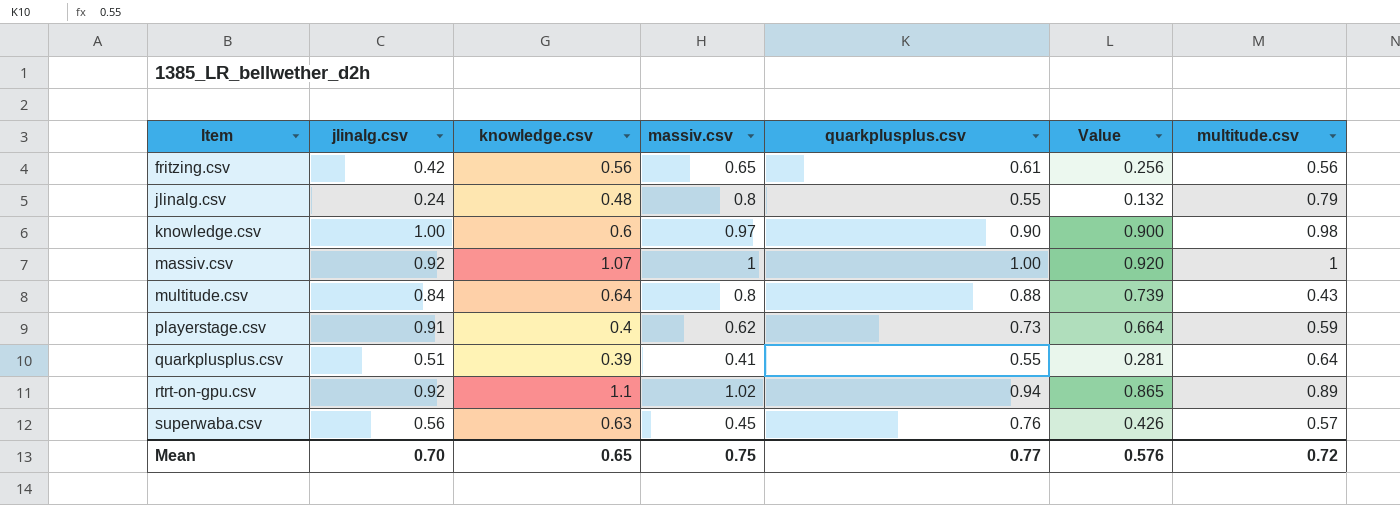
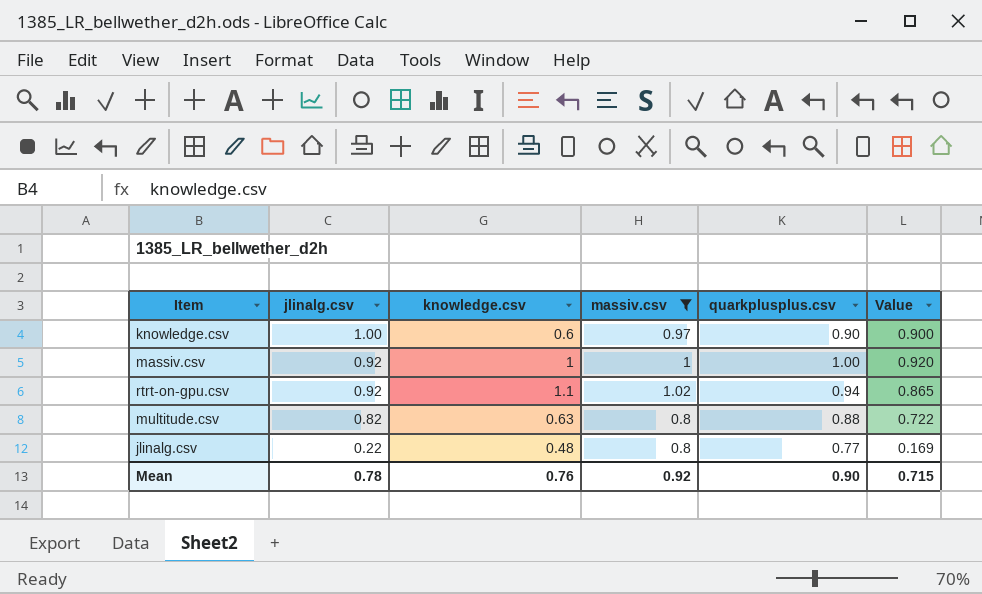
filter: none -> massiv.csv >= 0.8
row order: Item ascending -> jlinalg.csv descending
column multitude.csv | position: 7 -> none
massiv.csv | knowledge.csv: 1.07 -> 1
multitude.csv | jlinalg.csv: 0.84 -> 0.82
multitude.csv | knowledge.csv: 0.64 -> 0.63
multitude.csv | Value: 0.739 -> 0.722
jlinalg.csv | jlinalg.csv: 0.24 -> 0.22
jlinalg.csv | quarkplusplus.csv: 0.55 -> 0.77
jlinalg.csv | Value: 0.132 -> 0.169
Mean | jlinalg.csv: 0.70 -> 0.78
Mean | knowledge.csv: 0.65 -> 0.76
Mean | massiv.csv: 0.75 -> 0.92
Mean | quarkplusplus.csv: 0.77 -> 0.90
Mean | Value: 0.576 -> 0.715

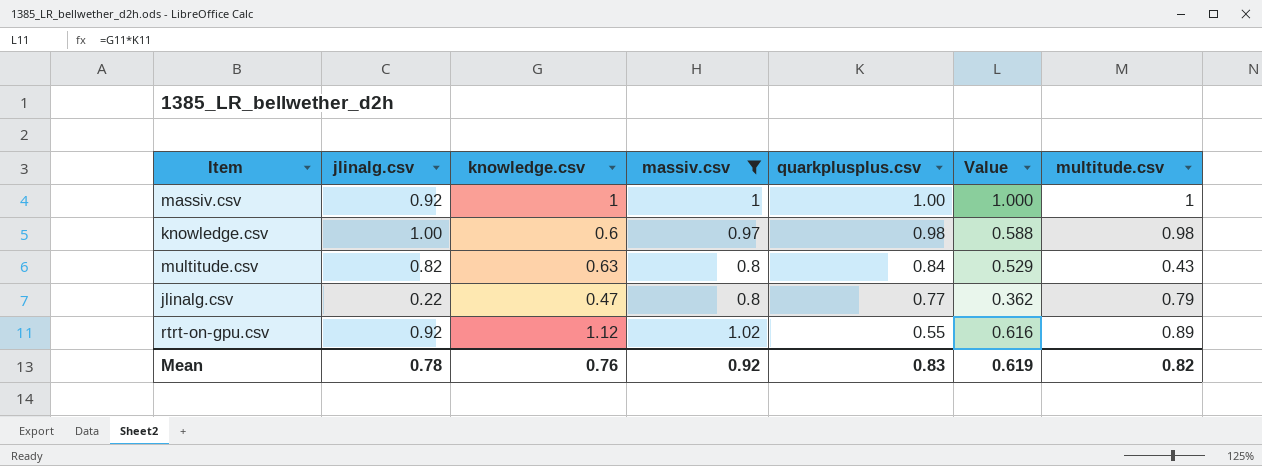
row order: jlinalg.csv descending -> quarkplusplus.csv descending
column Value | formula: [jlinalg.csv] * [quarkplusplus.csv] -> [knowledge.csv] * [quarkplusplus.csv]
column multitude.csv | position: none -> 7
knowledge.csv | quarkplusplus.csv: 0.90 -> 0.98
multitude.csv | quarkplusplus.csv: 0.88 -> 0.84
jlinalg.csv | knowledge.csv: 0.48 -> 0.47
rtrt-on-gpu.csv | knowledge.csv: 1.1 -> 1.12
rtrt-on-gpu.csv | quarkplusplus.csv: 0.94 -> 0.55
Mean | quarkplusplus.csv: 0.90 -> 0.83
Mean | Value: 0.715 -> 0.619

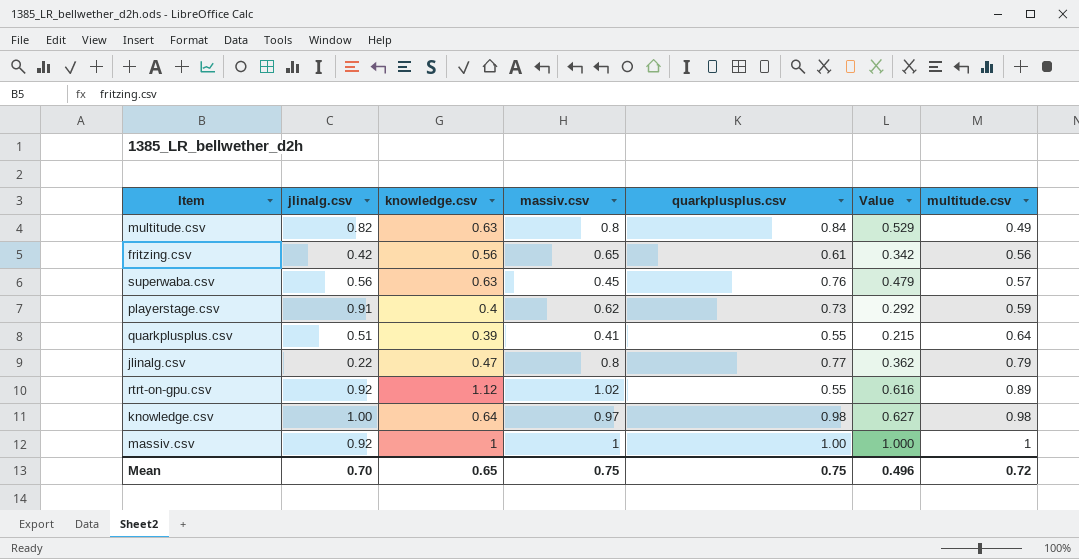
filter: massiv.csv >= 0.8 -> none
row order: quarkplusplus.csv descending -> multitude.csv ascending
multitude.csv | multitude.csv: 0.43 -> 0.49
knowledge.csv | knowledge.csv: 0.6 -> 0.64
knowledge.csv | Value: 0.588 -> 0.627
Mean | jlinalg.csv: 0.78 -> 0.70
Mean | knowledge.csv: 0.76 -> 0.65
Mean | massiv.csv: 0.92 -> 0.75
Mean | quarkplusplus.csv: 0.83 -> 0.75
Mean | Value: 0.619 -> 0.496
Mean | multitude.csv: 0.82 -> 0.72

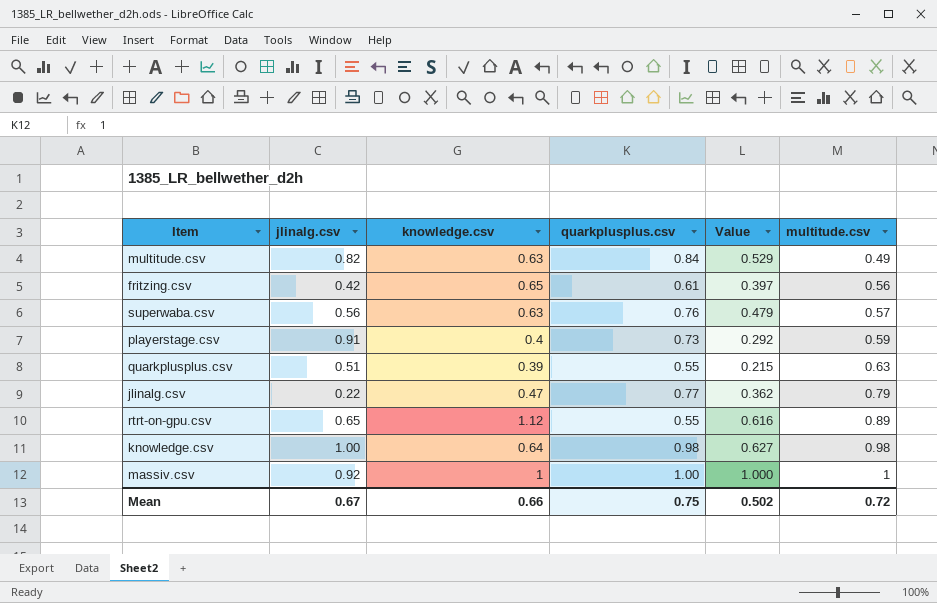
column massiv.csv | position: 4 -> none
fritzing.csv | knowledge.csv: 0.56 -> 0.65
fritzing.csv | Value: 0.342 -> 0.397
quarkplusplus.csv | multitude.csv: 0.64 -> 0.63
rtrt-on-gpu.csv | jlinalg.csv: 0.92 -> 0.65
Mean | jlinalg.csv: 0.70 -> 0.67
Mean | knowledge.csv: 0.65 -> 0.66
Mean | Value: 0.496 -> 0.502

